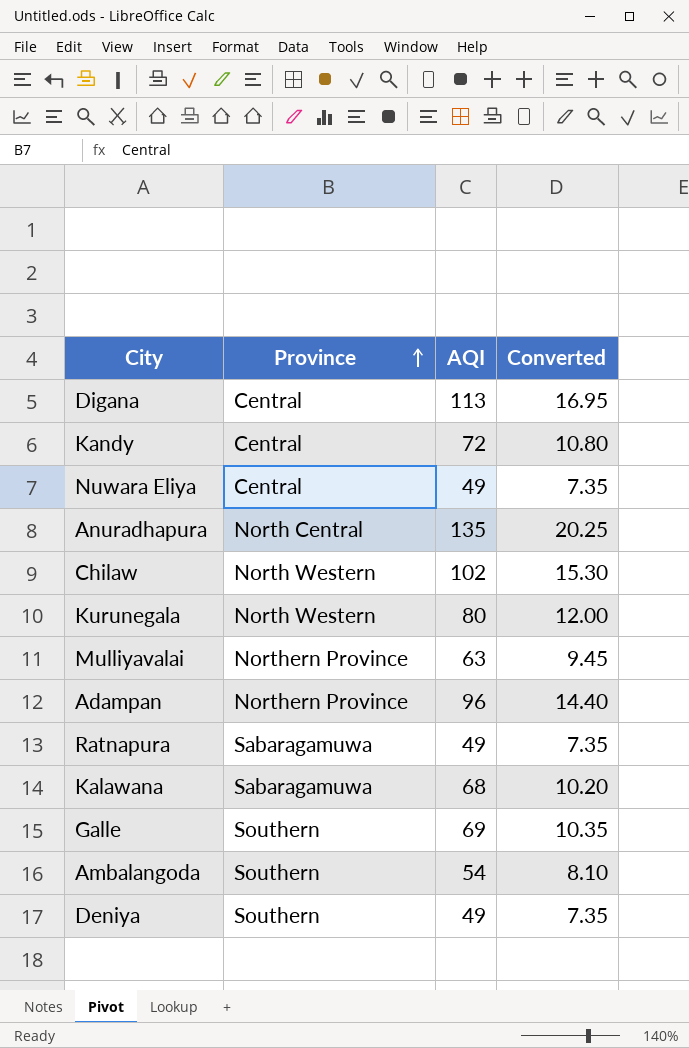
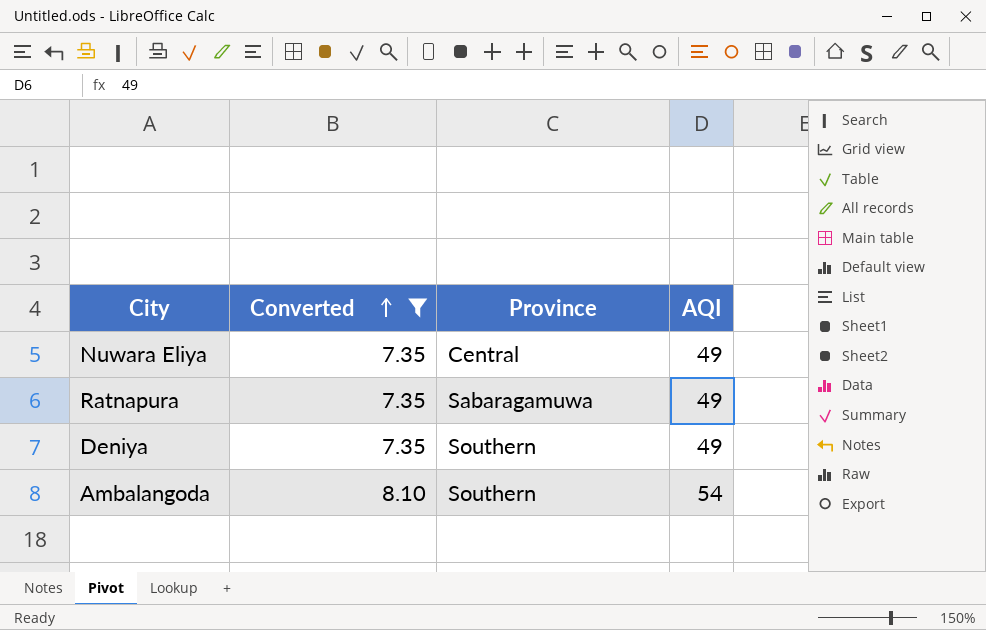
filter: none -> Converted <= 8.10
row order: Province ascending -> Converted ascending
column Converted | position: 4 -> 2

